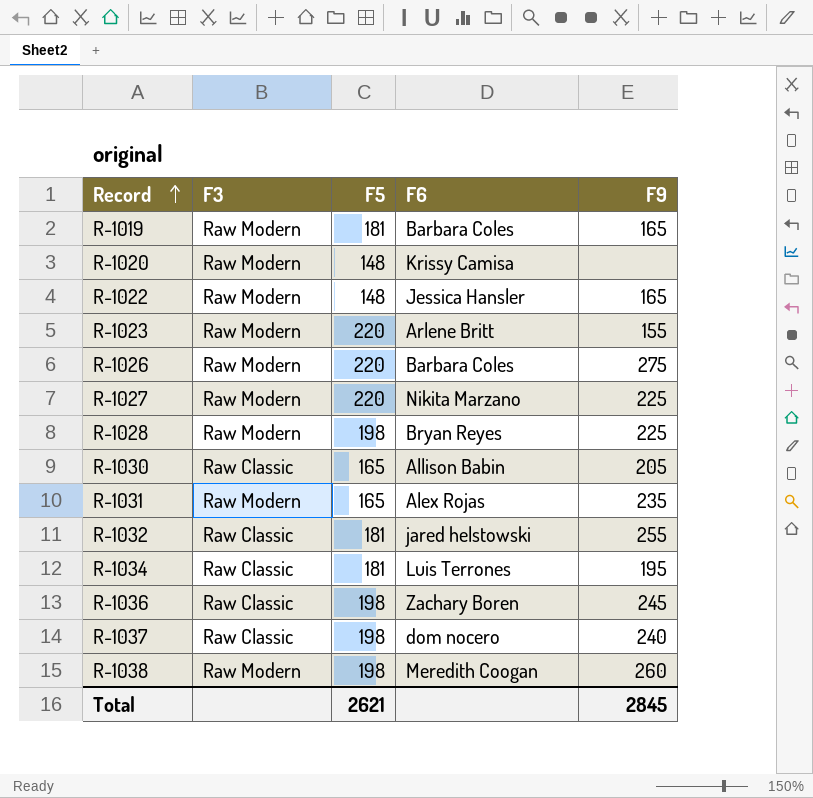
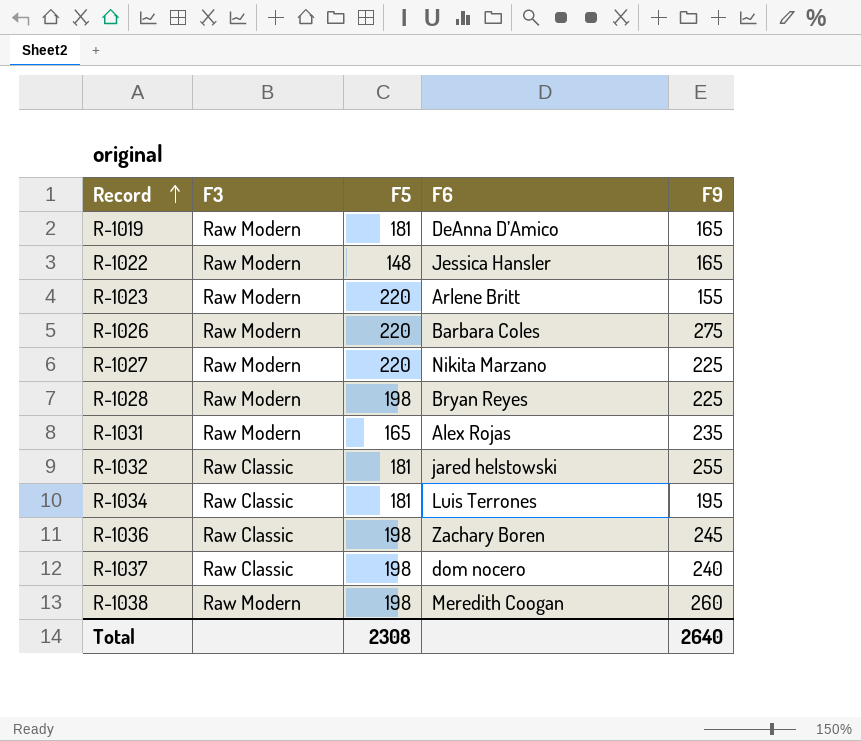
row R-1020: Raw Modern | 148 | Krissy Camisa | none -> none
row R-1030: Raw Classic | 165 | Allison Babin | 205 -> none
R-1019 | F6: Barbara Coles -> DeAnna D’Amico
Total | F5: 2621 -> 2308
Total | F9: 2845 -> 2640

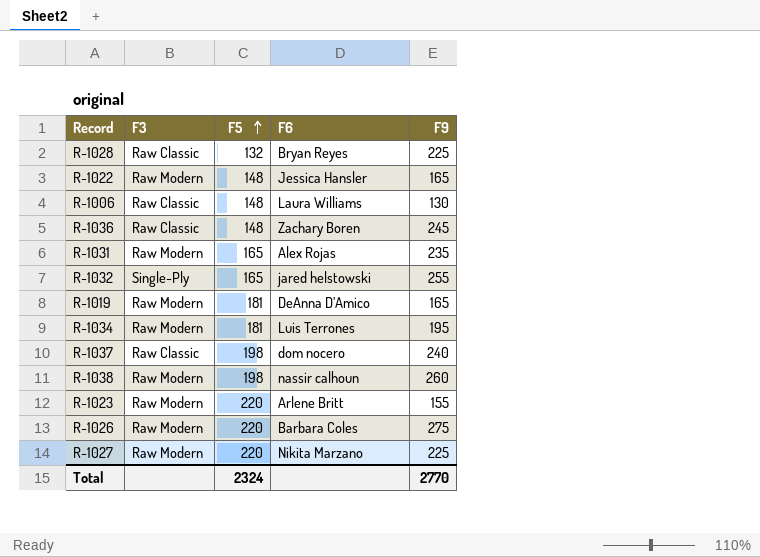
row order: Record ascending -> F5 ascending
R-1028 | F3: Raw Modern -> Raw Classic
R-1028 | F5: 198 -> 132
row R-1006: none -> Raw Classic | 148 | Laura Williams | 130
R-1036 | F5: 198 -> 148
R-1032 | F3: Raw Classic -> Single-Ply
R-1032 | F5: 181 -> 165
R-1034 | F3: Raw Classic -> Raw Modern
R-1038 | F6: Meredith Coogan -> nassir calhoun
Total | F5: 2308 -> 2324
Total | F9: 2640 -> 2770

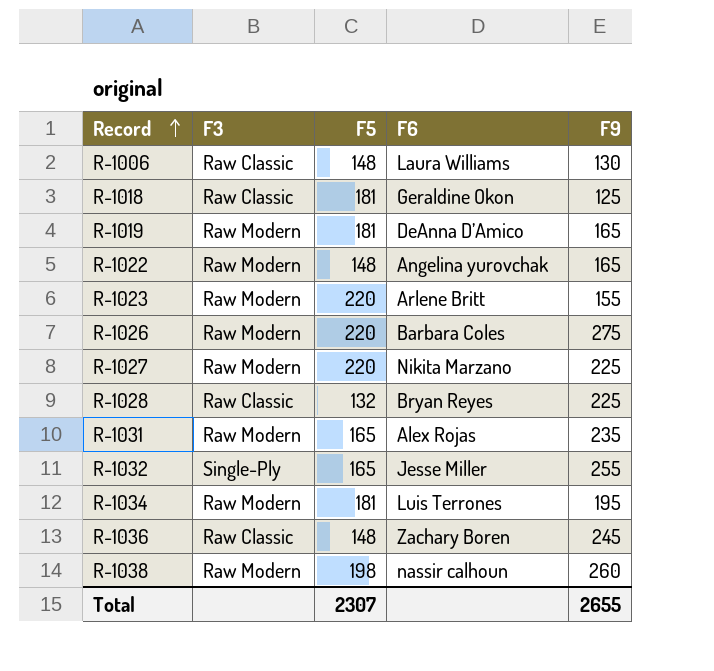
row order: F5 ascending -> Record ascending
row R-1037: Raw Classic | 198 | dom nocero | 240 -> none
row R-1018: none -> Raw Classic | 181 | Geraldine Okon | 125
R-1022 | F6: Jessica Hansler -> Angelina yurovchak
R-1032 | F6: jared helstowski -> Jesse Miller
Total | F5: 2324 -> 2307
Total | F9: 2770 -> 2655

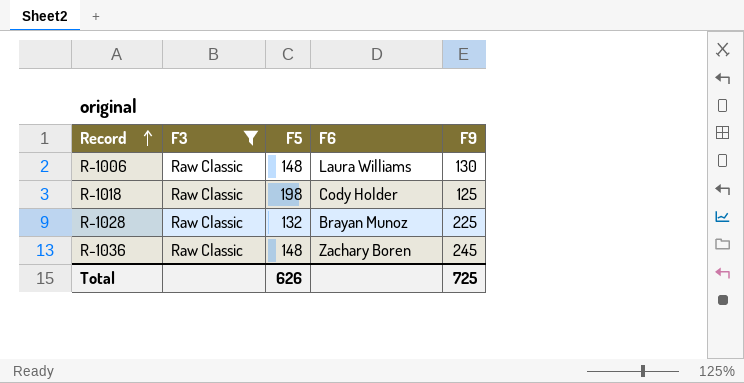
filter: none -> F3 = Raw Classic
R-1018 | F5: 181 -> 198
R-1018 | F6: Geraldine Okon -> Cody Holder
R-1028 | F6: Bryan Reyes -> Brayan Munoz
Total | F5: 2307 -> 626
Total | F9: 2655 -> 725

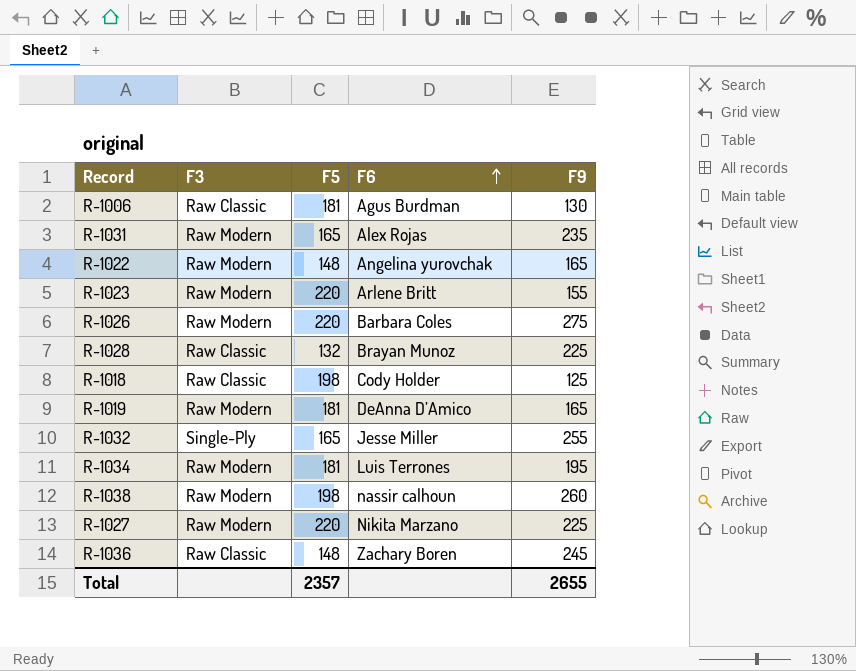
filter: F3 = Raw Classic -> none
row order: Record ascending -> F6 ascending
R-1006 | F5: 148 -> 181
R-1006 | F6: Laura Williams -> Agus Burdman
Total | F5: 626 -> 2357
Total | F9: 725 -> 2655

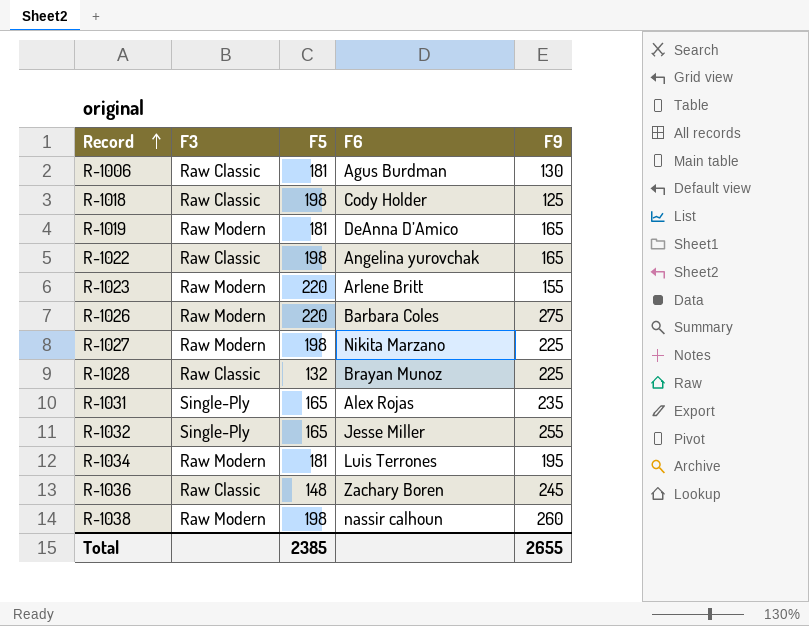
row order: F6 ascending -> Record ascending
R-1022 | F3: Raw Modern -> Raw Classic
R-1022 | F5: 148 -> 198
R-1027 | F5: 220 -> 198
R-1031 | F3: Raw Modern -> Single-Ply
Total | F5: 2357 -> 2385

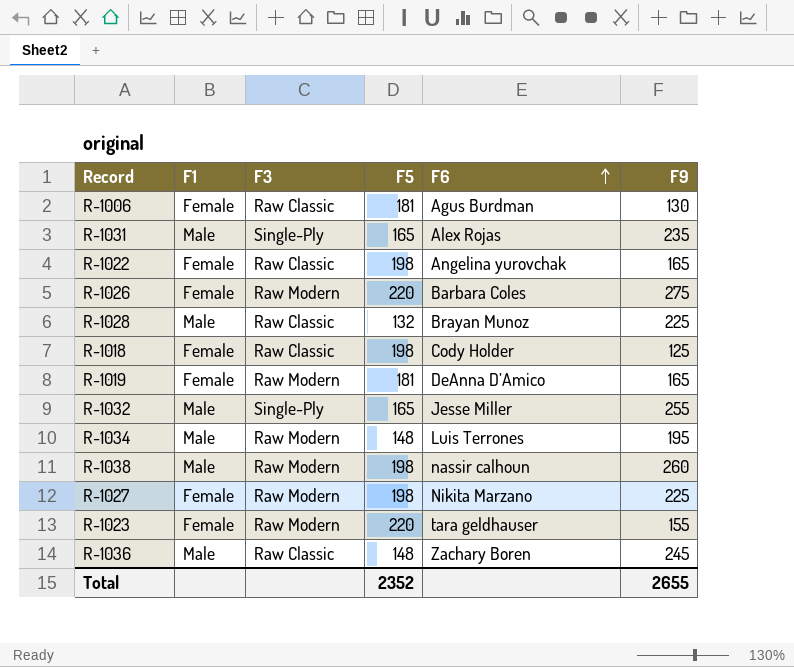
row order: Record ascending -> F6 ascending
column F1 | position: none -> 2
R-1034 | F5: 181 -> 148
R-1023 | F6: Arlene Britt -> tara geldhauser
Total | F5: 2385 -> 2352

